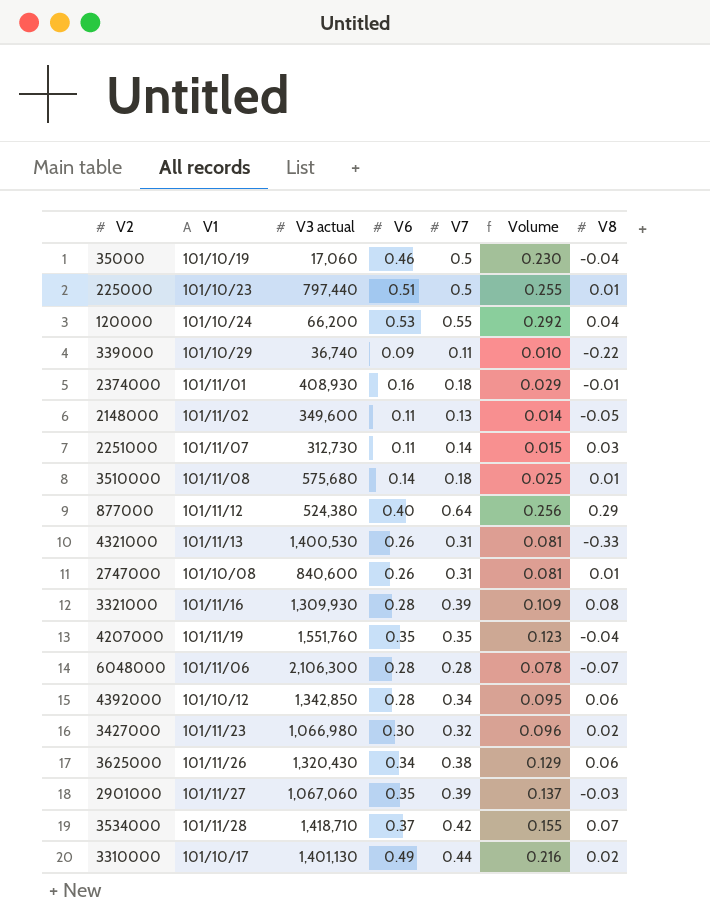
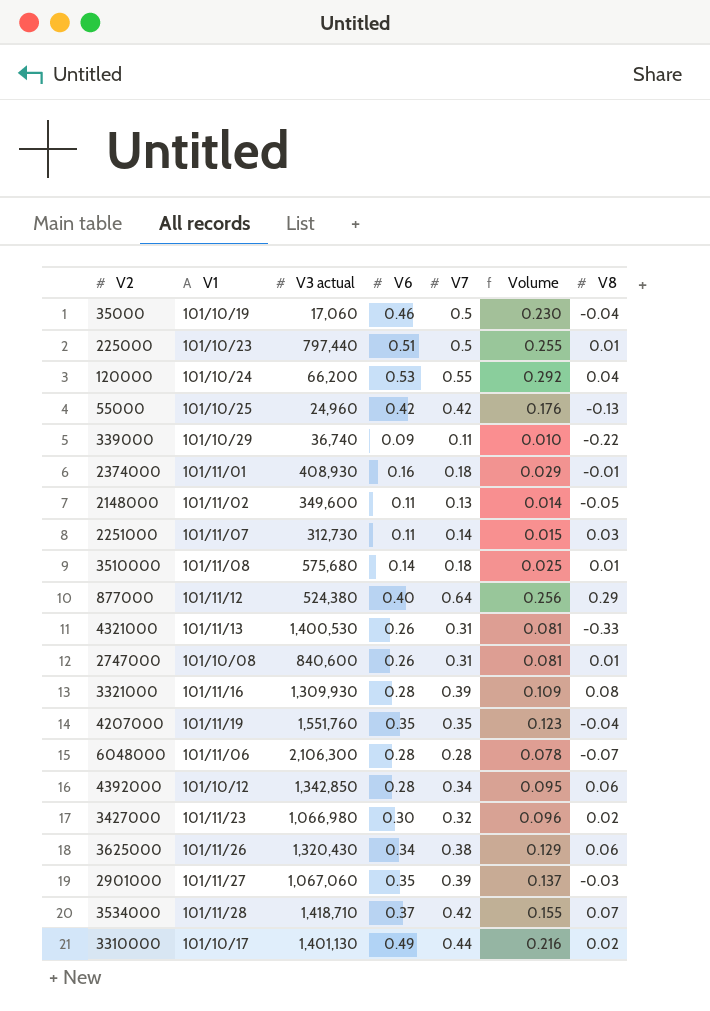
row 55000: none -> 101/10/25 | 24,960 | 0.42 | 0.42 | 0.176 | -0.13

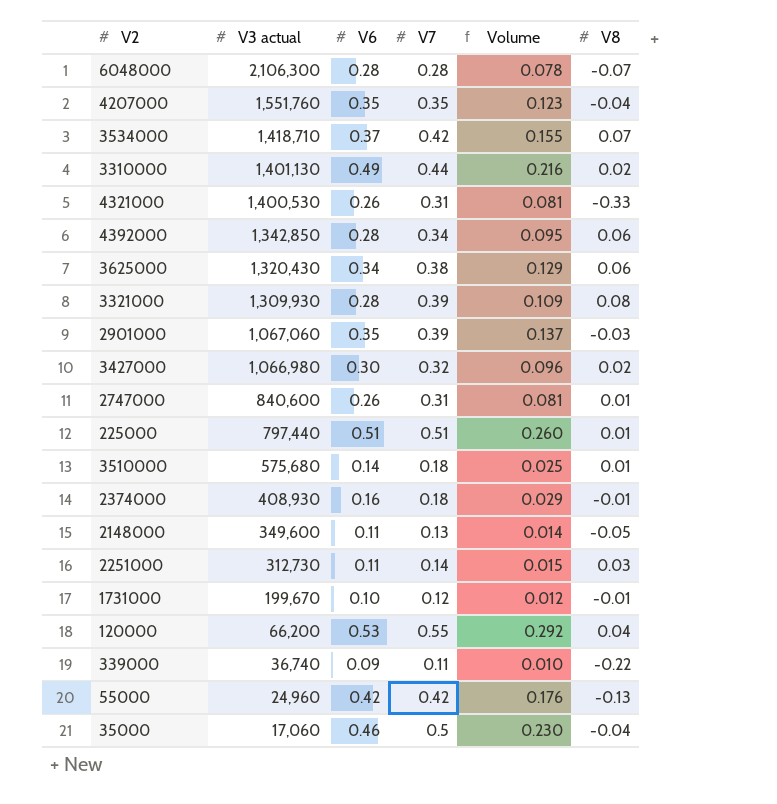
row order: none -> V3 actual descending
column V1 | position: 2 -> none
row 877000: 101/11/12 | 524,380 | 0.40 | 0.64 | 0.256 | 0.29 -> none
225000 | V7: 0.5 -> 0.51
225000 | Volume: 0.255 -> 0.260
row 1731000: none -> 199,670 | 0.10 | 0.12 | 0.012 | -0.01

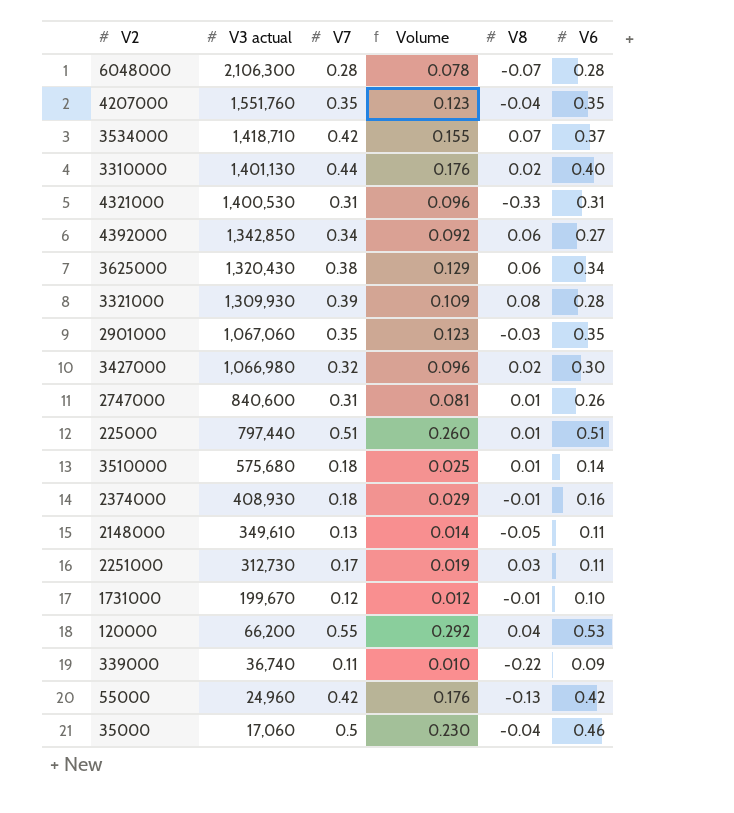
column V6 | position: 3 -> 6
3310000 | Volume: 0.216 -> 0.176
3310000 | V6: 0.49 -> 0.40
4321000 | Volume: 0.081 -> 0.096
4321000 | V6: 0.26 -> 0.31
4392000 | Volume: 0.095 -> 0.092
4392000 | V6: 0.28 -> 0.27
2901000 | V7: 0.39 -> 0.35
2901000 | Volume: 0.137 -> 0.123
2148000 | V3 actual: 349,600 -> 349,610
2251000 | V7: 0.14 -> 0.17
2251000 | Volume: 0.015 -> 0.019

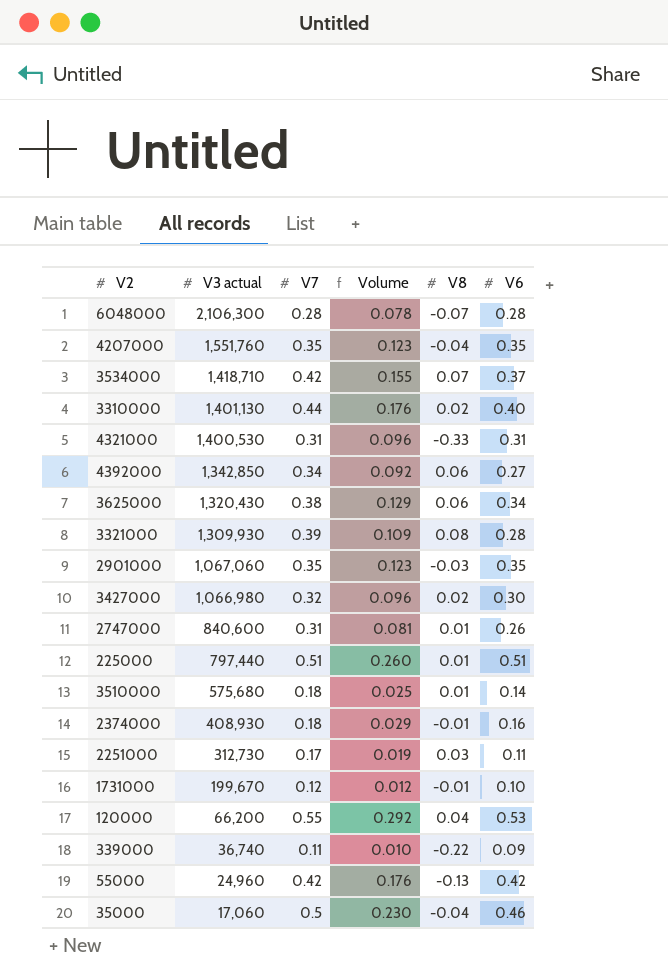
row 2148000: 349,610 | 0.13 | 0.014 | -0.05 | 0.11 -> none

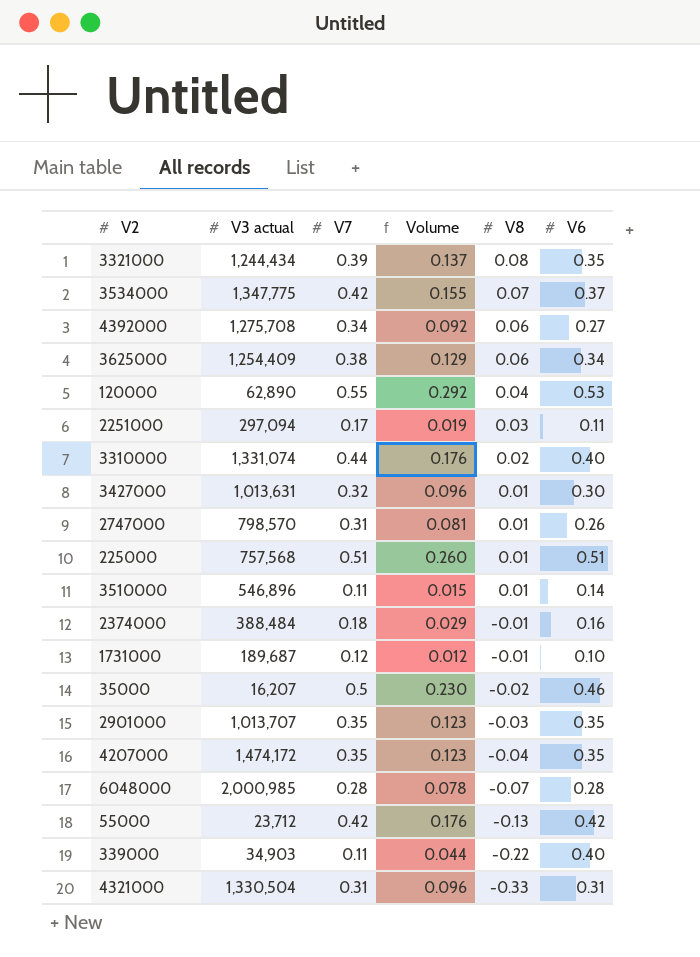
row order: V3 actual descending -> V8 descending
3321000 | V3 actual: 1,309,930 -> 1,244,434
3321000 | Volume: 0.109 -> 0.137
3321000 | V6: 0.28 -> 0.35
3534000 | V3 actual: 1,418,710 -> 1,347,775
4392000 | V3 actual: 1,342,850 -> 1,275,708
3625000 | V3 actual: 1,320,430 -> 1,254,409
120000 | V3 actual: 66,200 -> 62,890
2251000 | V3 actual: 312,730 -> 297,094
3310000 | V3 actual: 1,401,130 -> 1,331,074
3427000 | V3 actual: 1,066,980 -> 1,013,631
3427000 | V8: 0.02 -> 0.01
2747000 | V3 actual: 840,600 -> 798,570
225000 | V3 actual: 797,440 -> 757,568
3510000 | V3 actual: 575,680 -> 546,896
3510000 | V7: 0.18 -> 0.11
3510000 | Volume: 0.025 -> 0.015
2374000 | V3 actual: 408,930 -> 388,484
1731000 | V3 actual: 199,670 -> 189,687
35000 | V3 actual: 17,060 -> 16,207
35000 | V8: -0.04 -> -0.02
2901000 | V3 actual: 1,067,060 -> 1,013,707
4207000 | V3 actual: 1,551,760 -> 1,474,172
6048000 | V3 actual: 2,106,300 -> 2,000,985
55000 | V3 actual: 24,960 -> 23,712
339000 | V3 actual: 36,740 -> 34,903
339000 | Volume: 0.010 -> 0.044
339000 | V6: 0.09 -> 0.40
4321000 | V3 actual: 1,400,530 -> 1,330,504

